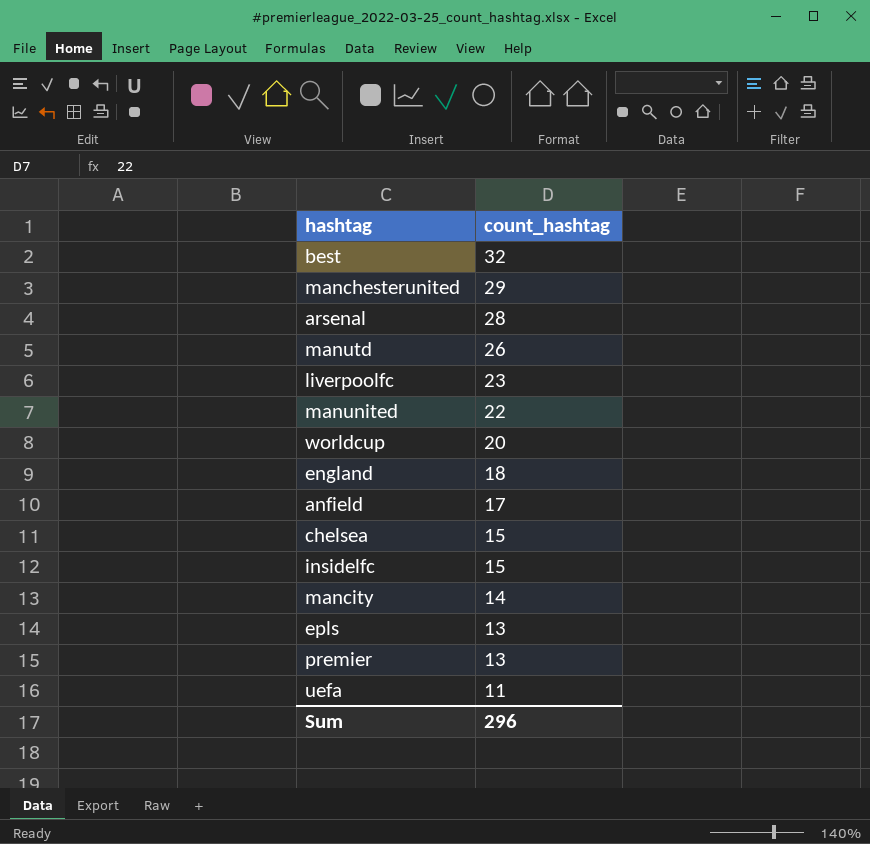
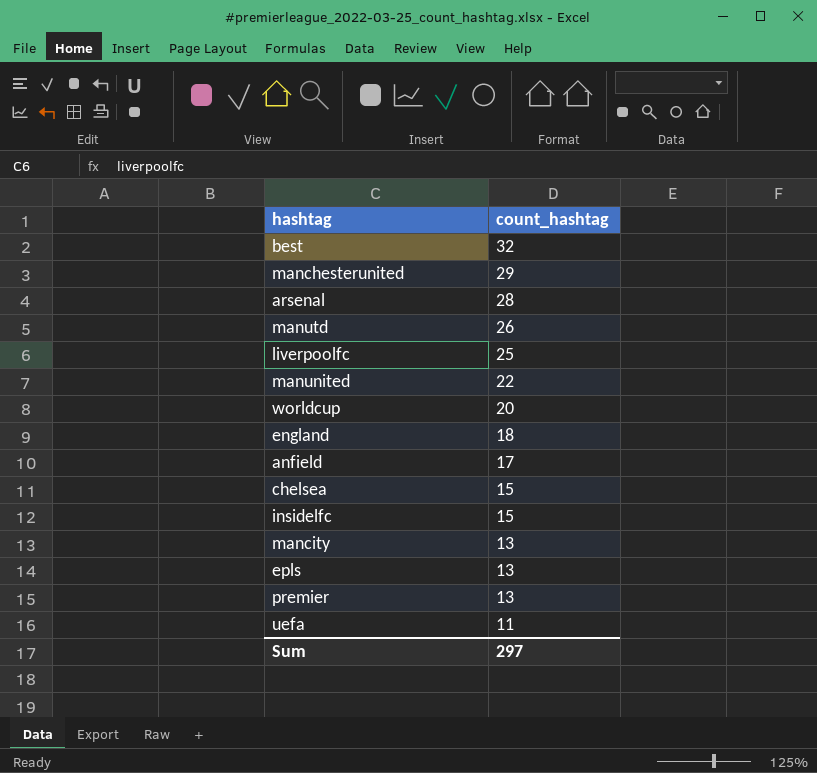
liverpoolfc | count_hashtag: 23 -> 25
mancity | count_hashtag: 14 -> 13
Sum | count_hashtag: 296 -> 297

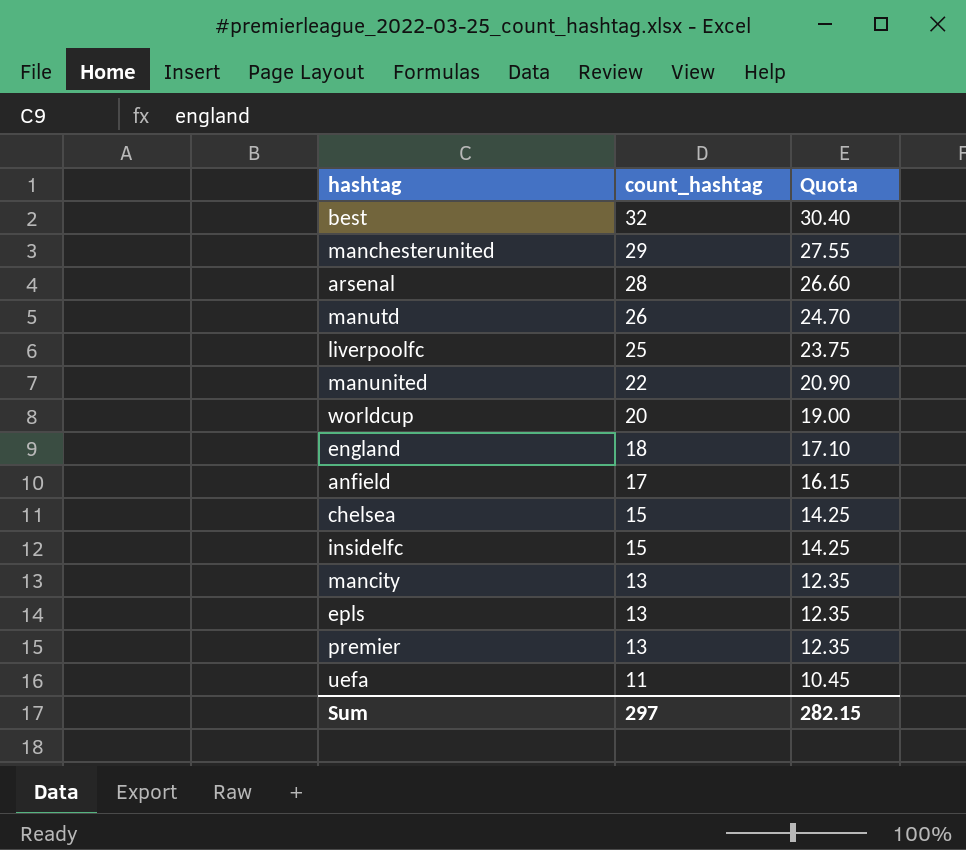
column Quota | formula: none -> [count_hashtag] * 0.95

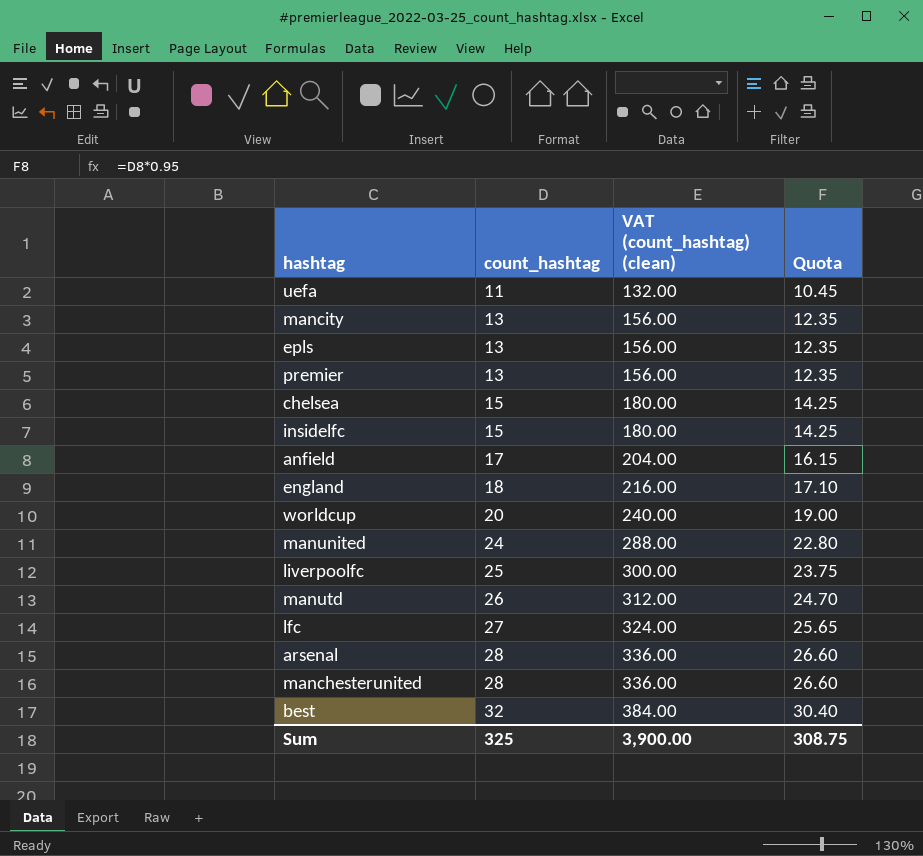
row order: count_hashtag descending -> count_hashtag ascending
column VAT (count_hashtag) (clean) | formula: none -> [count_hashtag] * 12
manunited | count_hashtag: 22 -> 24
manunited | Quota: 20.90 -> 22.80
row lfc: none -> 27 | 324.00 | 25.65
manchesterunited | count_hashtag: 29 -> 28
manchesterunited | Quota: 27.55 -> 26.60
Sum | count_hashtag: 297 -> 325
Sum | Quota: 282.15 -> 308.75

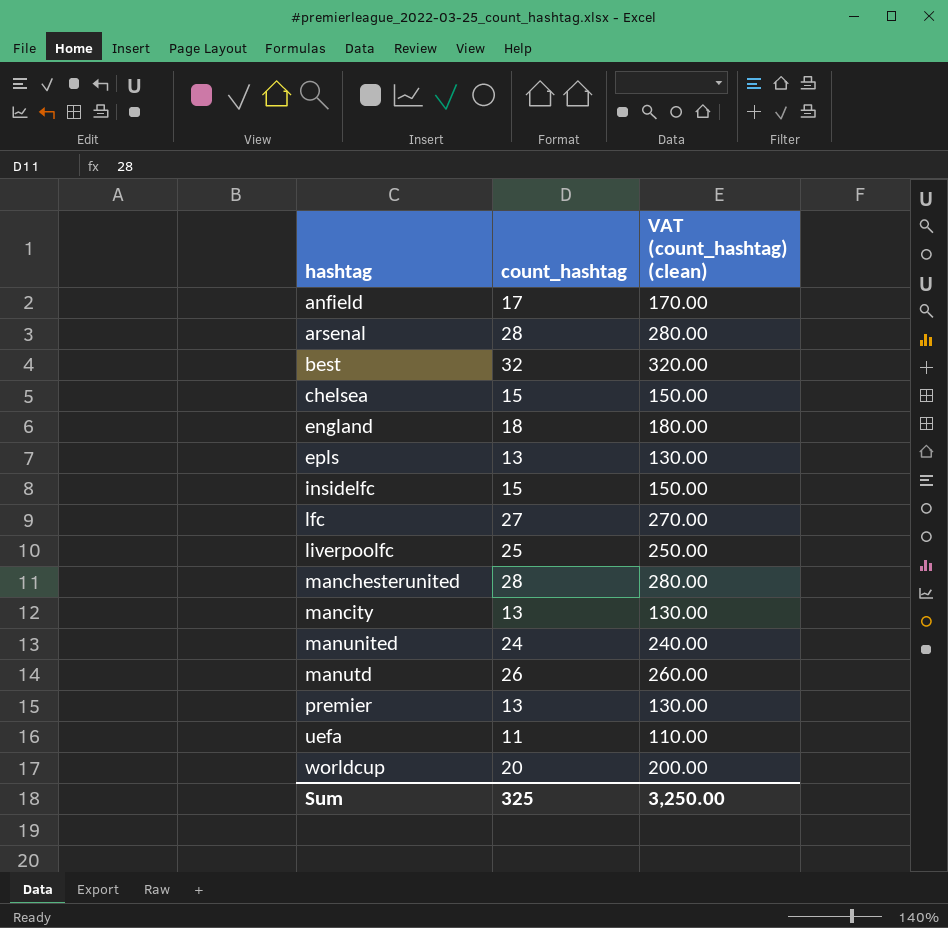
row order: count_hashtag ascending -> hashtag ascending
column Quota | formula: [count_hashtag] * 0.95 -> none
column VAT (count_hashtag) (clean) | formula: [count_hashtag] * 12 -> [count_hashtag] * 10
Sum | VAT (count_hashtag) (clean): 3,900.00 -> 3,250.00

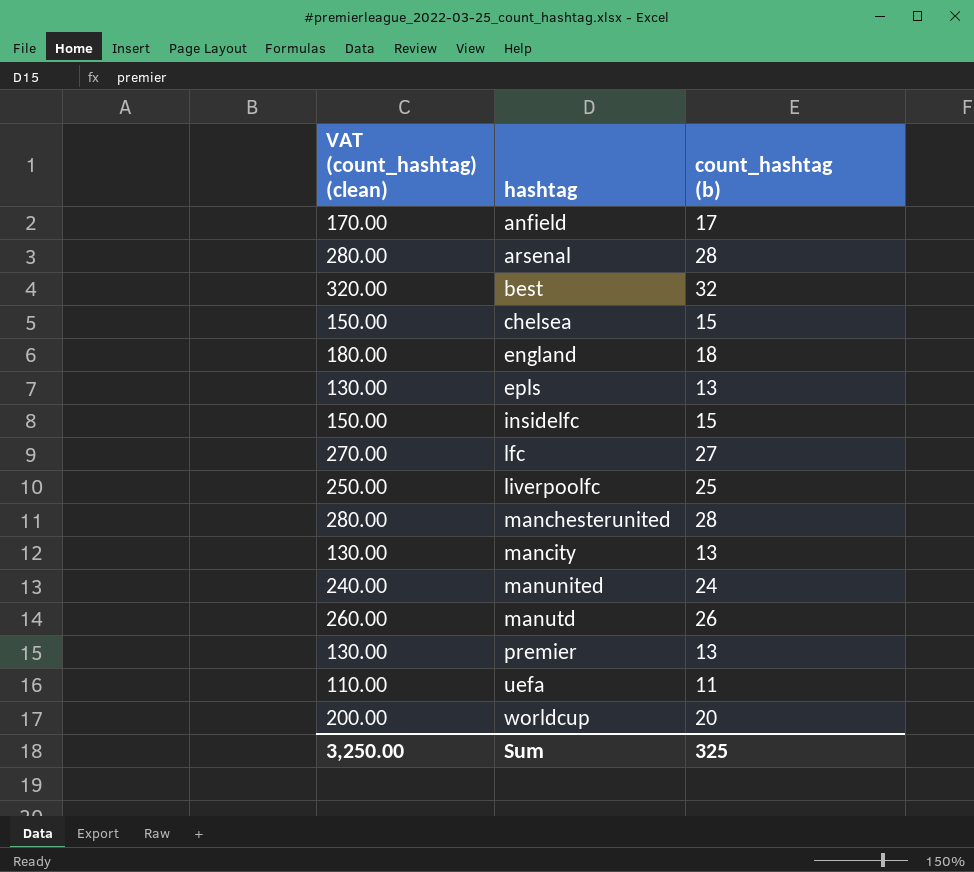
column VAT (count_hashtag) (clean) | position: 3 -> 1
column name: count_hashtag -> count_hashtag (b)

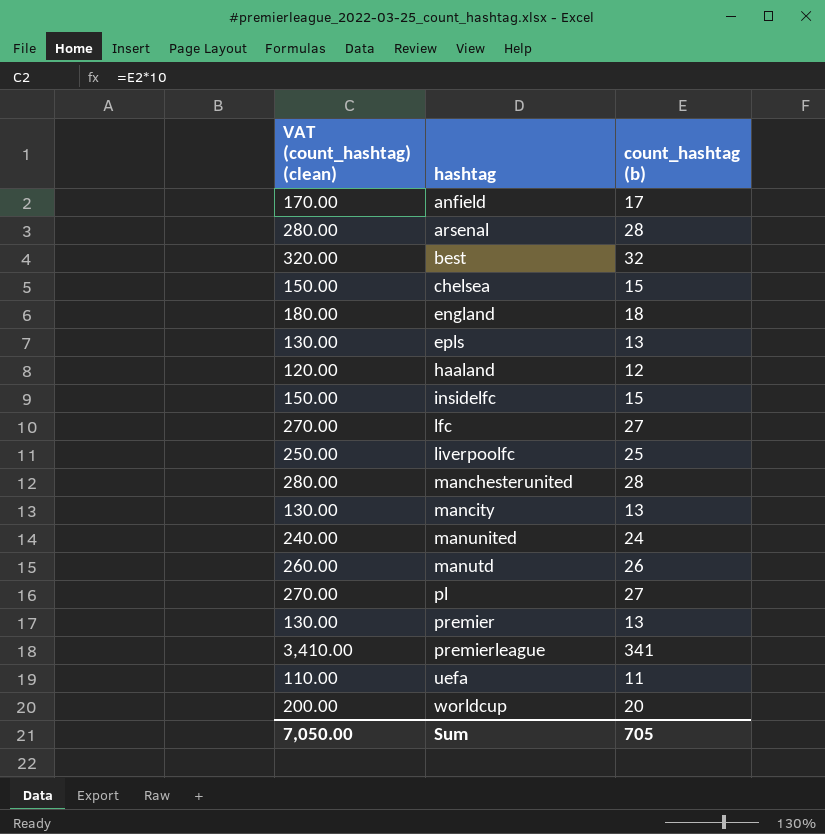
row haaland: none -> 120.00 | 12
row pl: none -> 270.00 | 27
row premierleague: none -> 3,410.00 | 341
Sum | VAT (count_hashtag) (clean): 3,250.00 -> 7,050.00
Sum | count_hashtag (b): 325 -> 705

